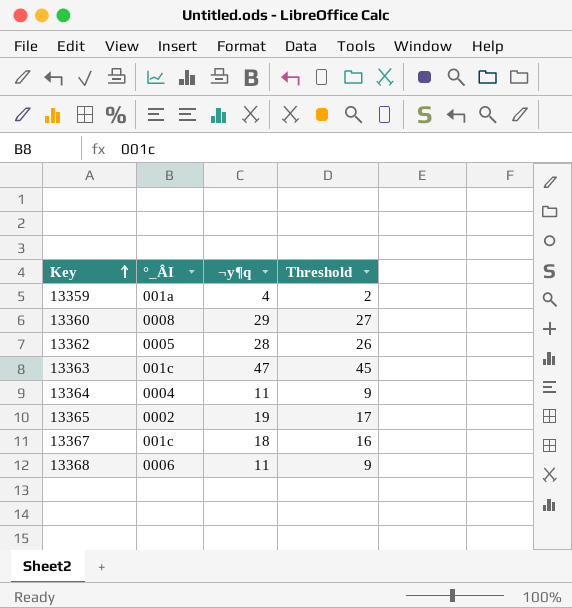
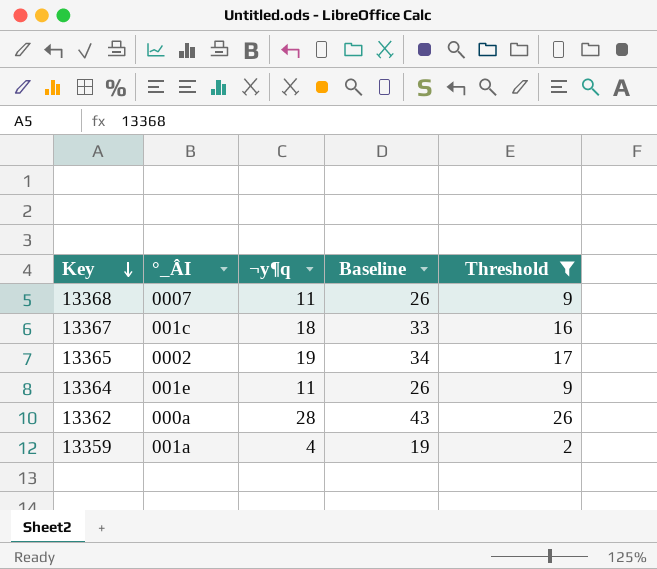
filter: none -> Threshold <= 26
row order: Key ascending -> Key descending
column Baseline | formula: none -> [¬y¶q] + 15
13368 | °_ÂI: 0006 -> 0007
13364 | °_ÂI: 0004 -> 001e
13362 | °_ÂI: 0005 -> 000a

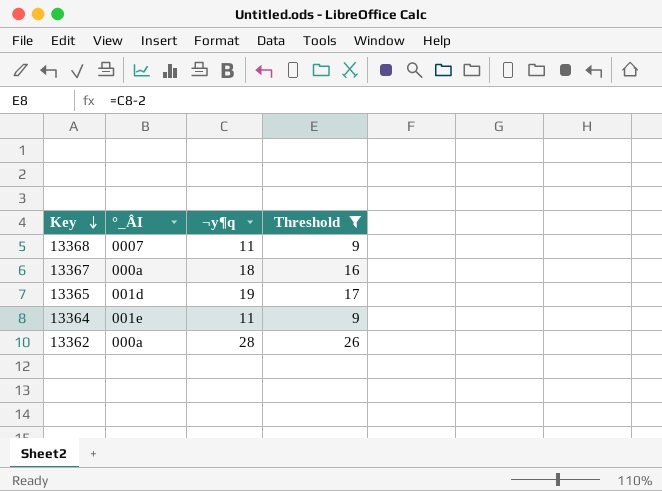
column Baseline | formula: [¬y¶q] + 15 -> none
row 13359: 001a | 4 | 19 | 2 -> none
13367 | °_ÂI: 001c -> 000a
13365 | °_ÂI: 0002 -> 001d

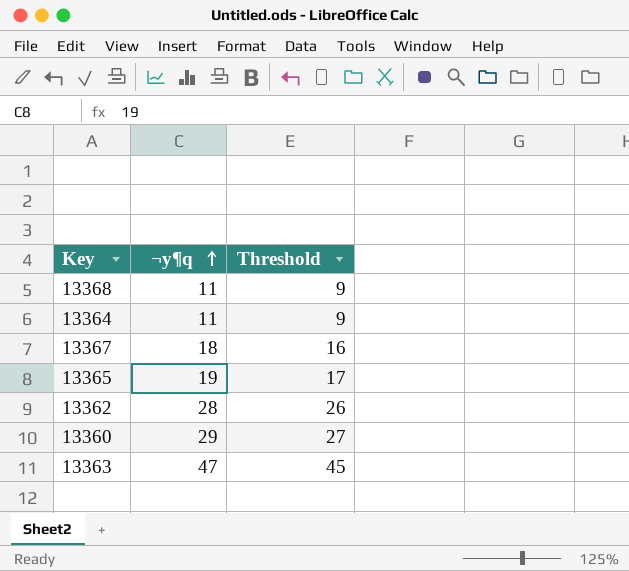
filter: Threshold <= 26 -> none
row order: Key descending -> ¬y¶q ascending
column °_ÂI | position: 2 -> none

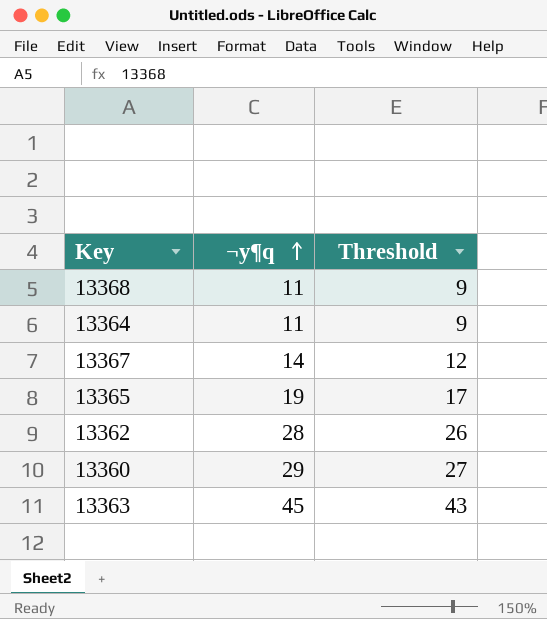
13367 | ¬y¶q: 18 -> 14
13367 | Threshold: 16 -> 12
13363 | ¬y¶q: 47 -> 45
13363 | Threshold: 45 -> 43

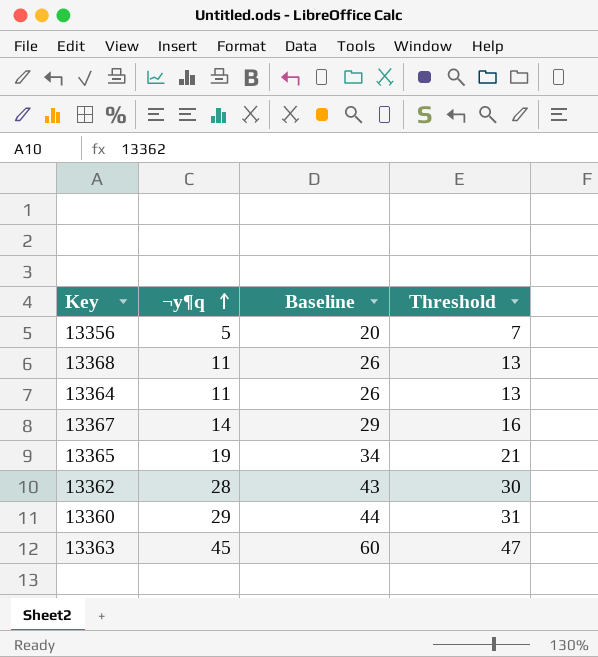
column Baseline | formula: none -> [¬y¶q] + 15
column Threshold | formula: [¬y¶q] - 2 -> [¬y¶q] + 2
row 13356: none -> 5 | 20 | 7

